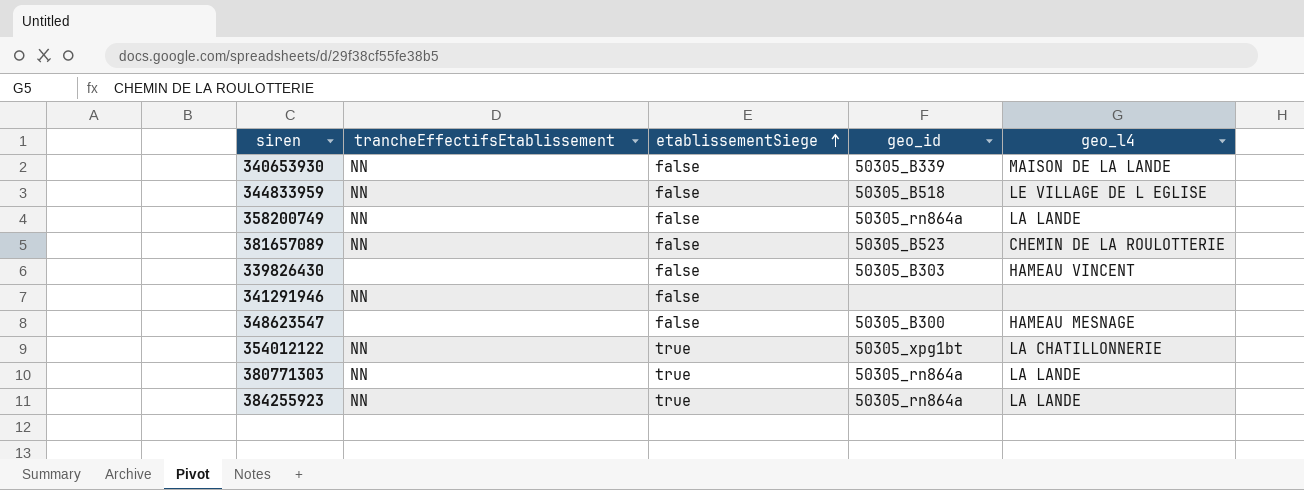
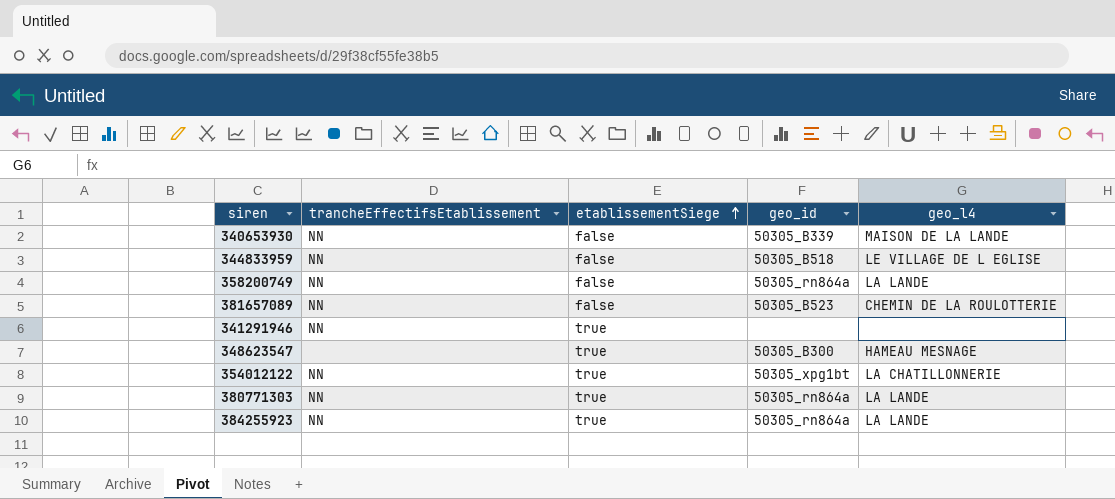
row 339826430: none | false | 50305_B303 | HAMEAU VINCENT -> none
341291946 | etablissementSiege: false -> true
348623547 | etablissementSiege: false -> true

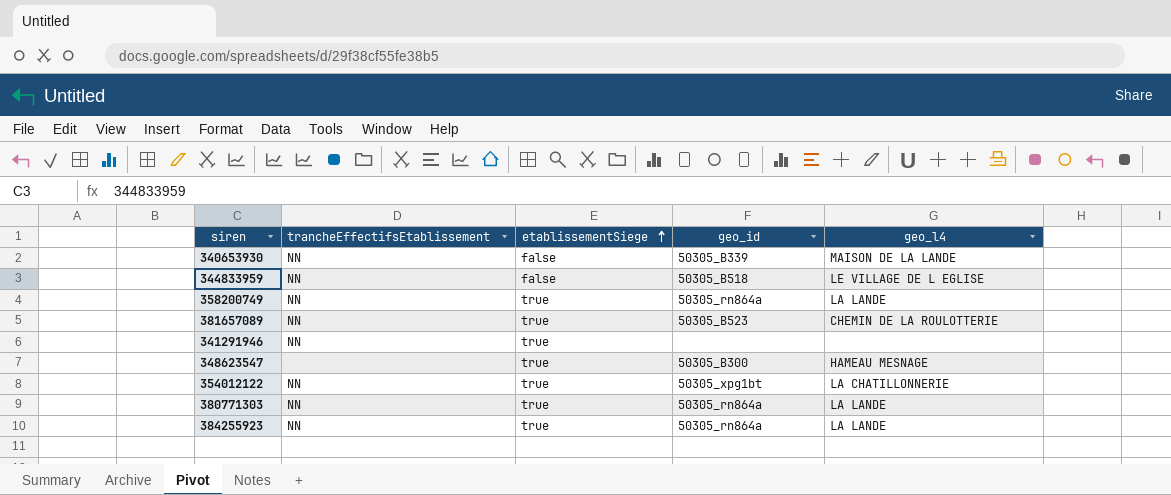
358200749 | etablissementSiege: false -> true
381657089 | etablissementSiege: false -> true

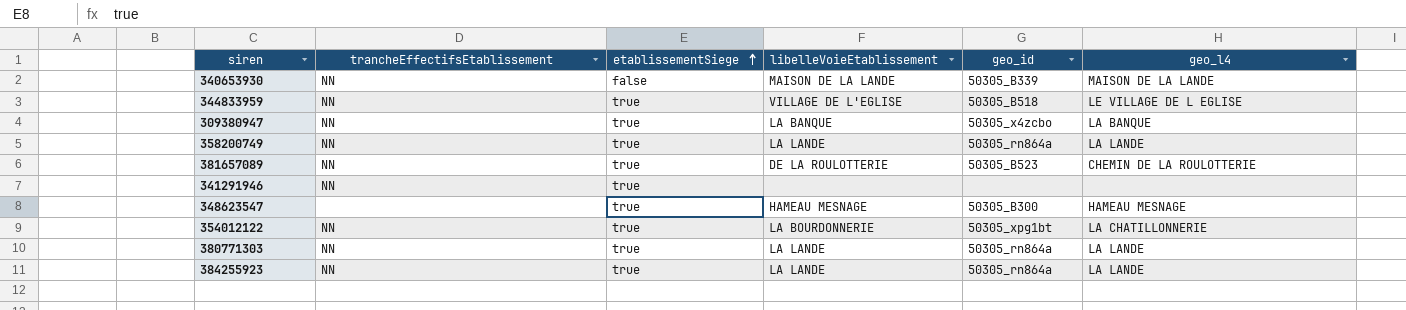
column libelleVoieEtablissement | position: none -> 4
344833959 | etablissementSiege: false -> true
row 309380947: none -> NN | true | LA BANQUE | 50305_x4zcbo | LA BANQUE

